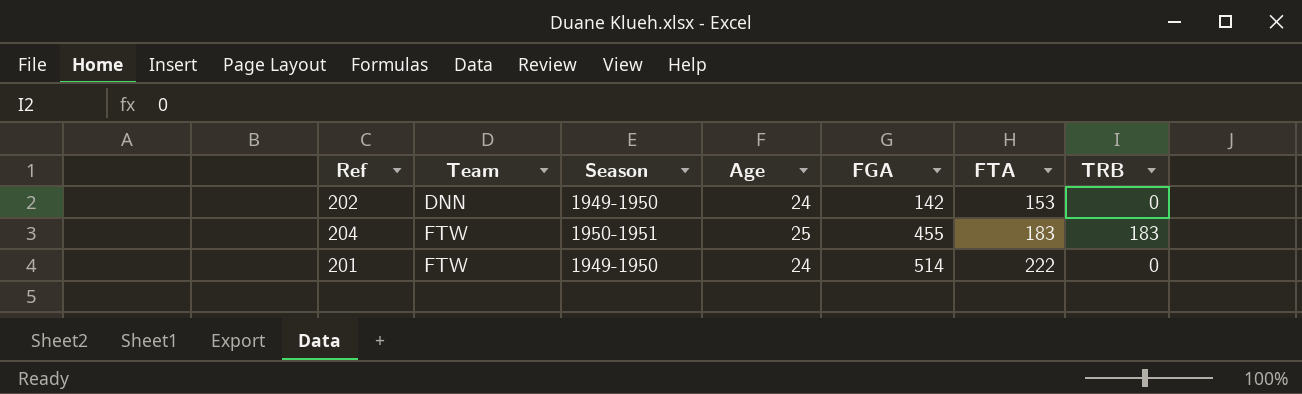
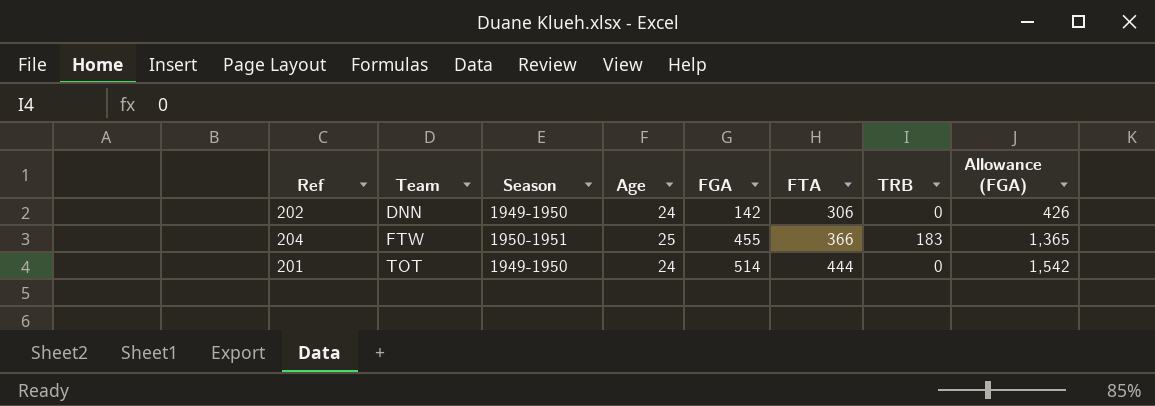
column Allowance (FGA) | formula: none -> [FGA] * 3
202 | FTA: 153 -> 306
204 | FTA: 183 -> 366
201 | Team: FTW -> TOT
201 | FTA: 222 -> 444

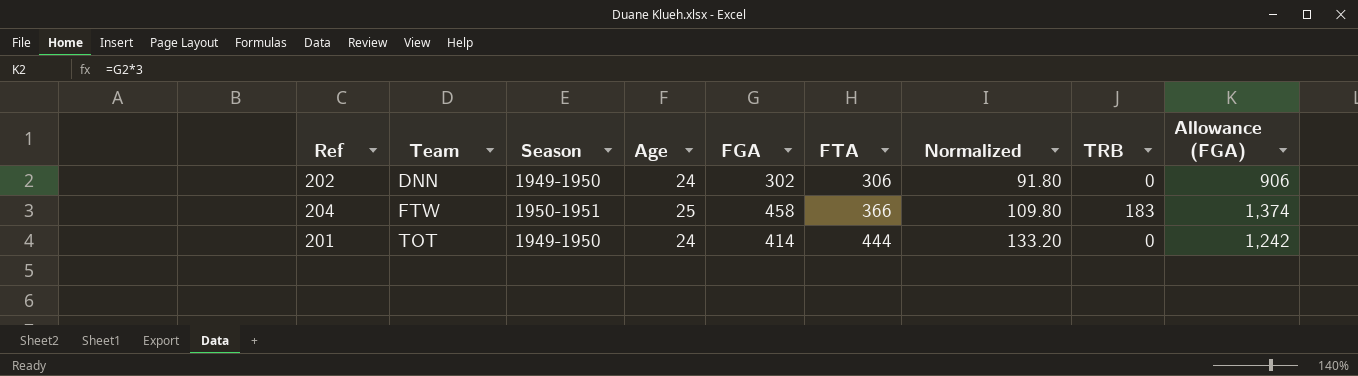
column Normalized | formula: none -> [FTA] * 0.3
202 | FGA: 142 -> 302
202 | Allowance (FGA): 426 -> 906
204 | FGA: 455 -> 458
204 | Allowance (FGA): 1,365 -> 1,374
201 | FGA: 514 -> 414
201 | Allowance (FGA): 1,542 -> 1,242

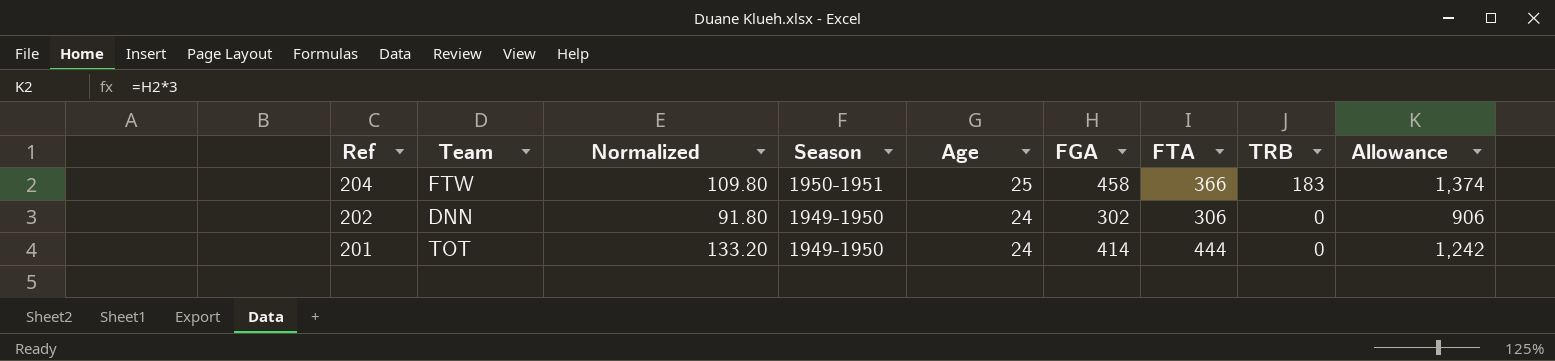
row order: Team ascending -> Ref descending
column Normalized | position: 7 -> 3
column name: Allowance (FGA) -> Allowance

